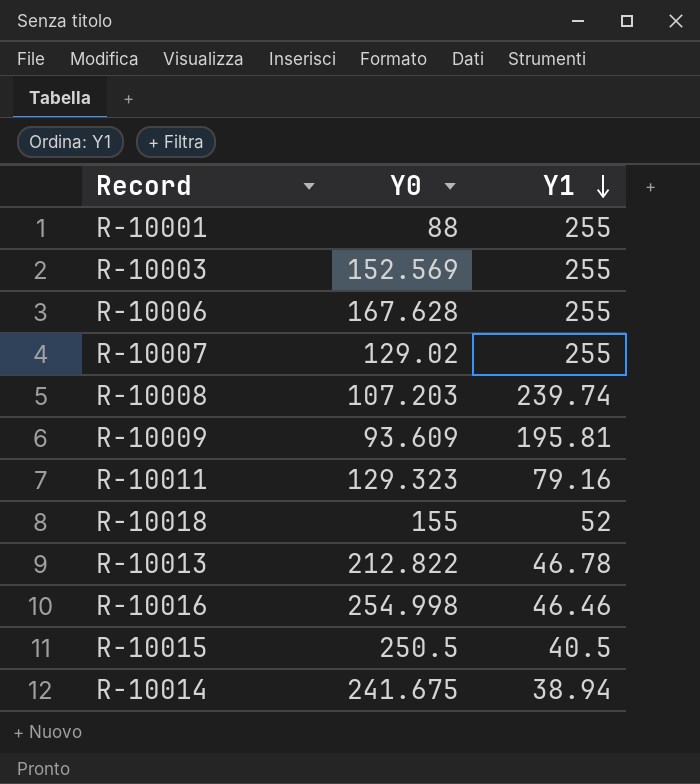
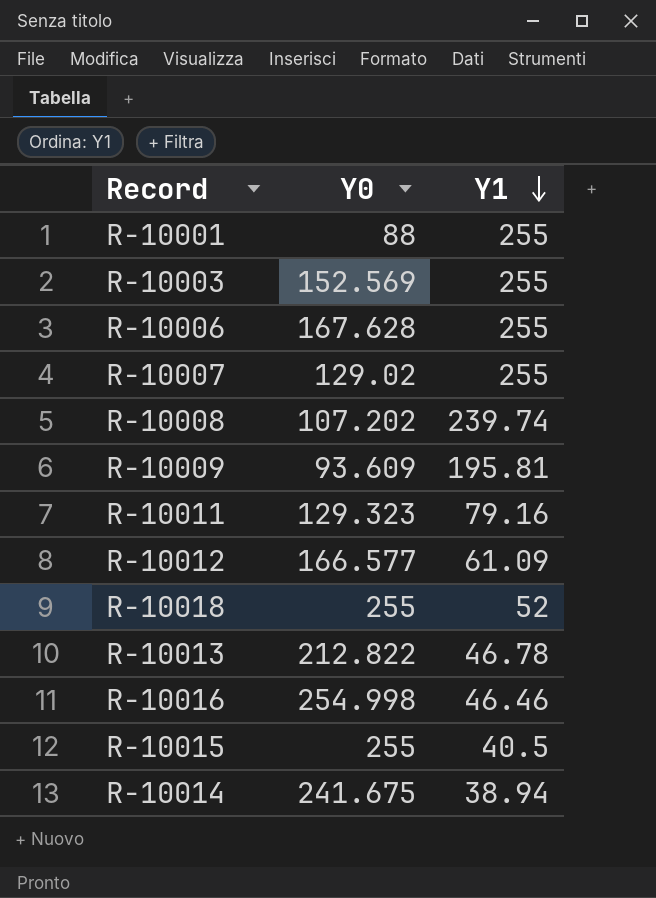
R-10008 | Y0: 107.203 -> 107.202
row R-10012: none -> 166.577 | 61.09
R-10018 | Y0: 155 -> 255
R-10015 | Y0: 250.5 -> 255

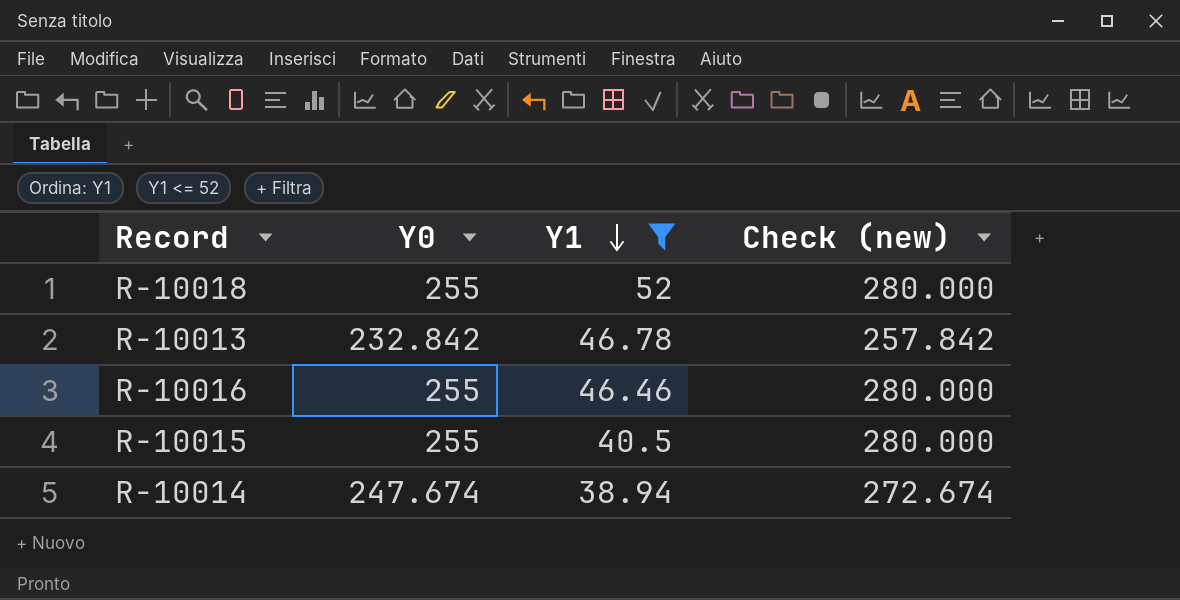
filter: none -> Y1 <= 52
column Check (new) | formula: none -> [Y0] + 25
R-10013 | Y0: 212.822 -> 232.842
R-10016 | Y0: 254.998 -> 255
R-10014 | Y0: 241.675 -> 247.674

